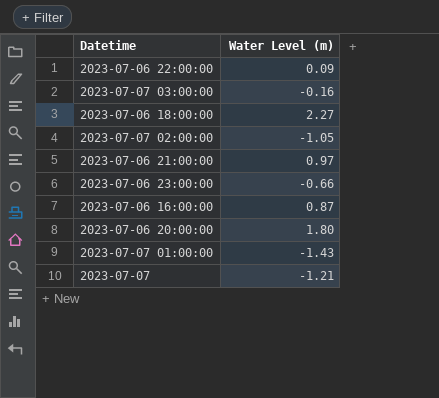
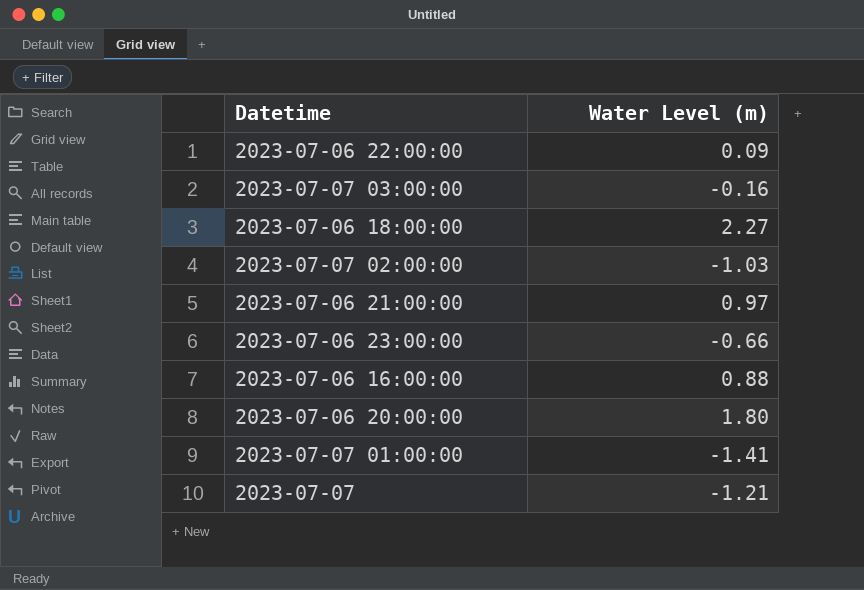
2023-07-07 02:00:00 | Water Level (m): -1.05 -> -1.03
2023-07-06 16:00:00 | Water Level (m): 0.87 -> 0.88
2023-07-07 01:00:00 | Water Level (m): -1.43 -> -1.41

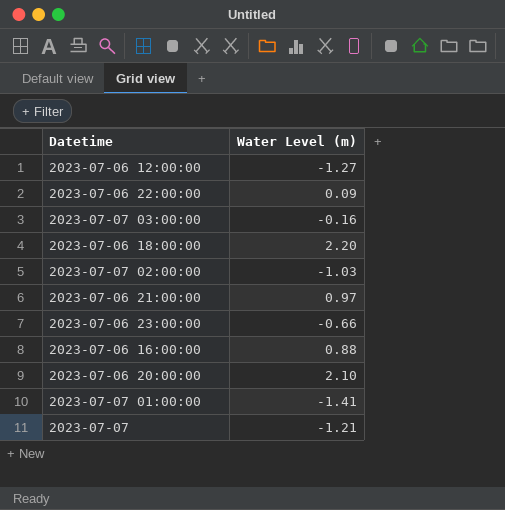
row 2023-07-06 12:00:00: none -> -1.27
2023-07-06 18:00:00 | Water Level (m): 2.27 -> 2.20
2023-07-06 20:00:00 | Water Level (m): 1.80 -> 2.10

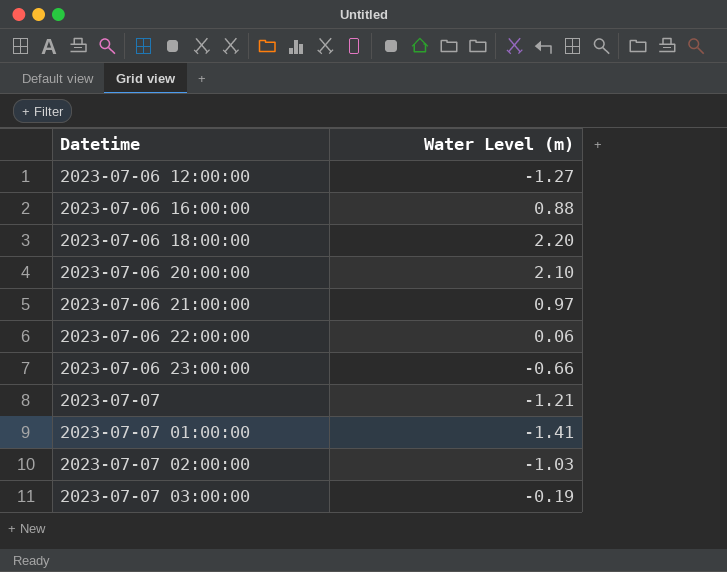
row order: none -> Datetime ascending
2023-07-06 22:00:00 | Water Level (m): 0.09 -> 0.06
2023-07-07 03:00:00 | Water Level (m): -0.16 -> -0.19

